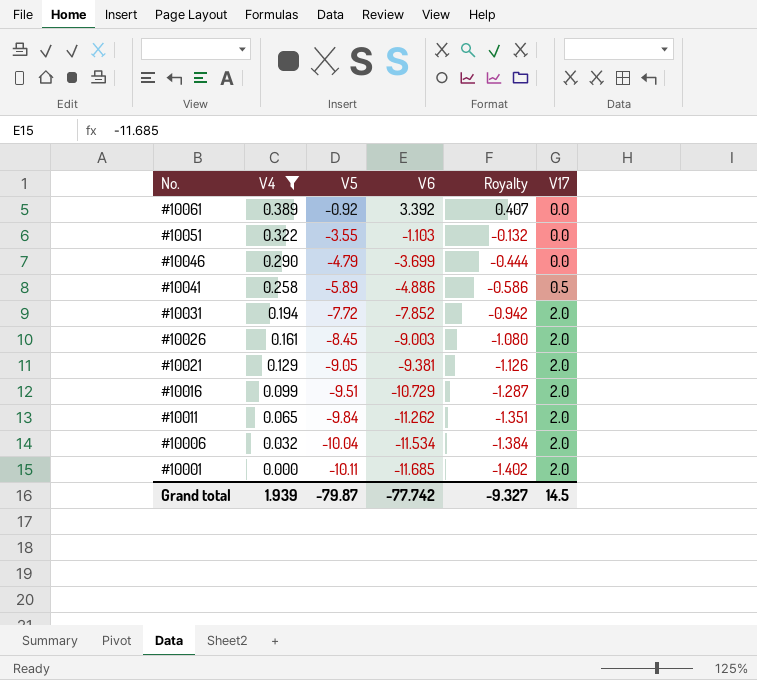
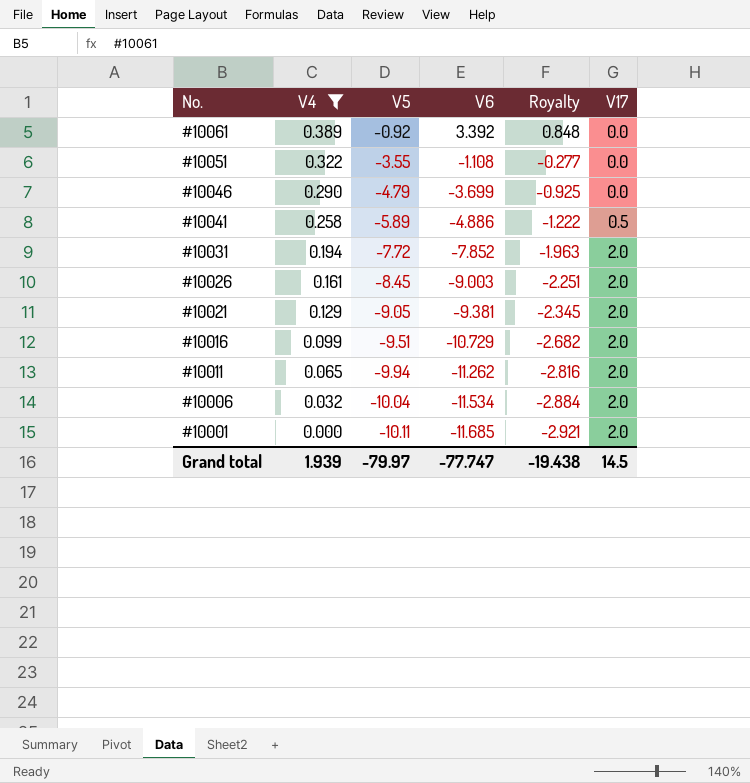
column Royalty | formula: [V6] * 0.12 -> [V6] * 0.25
#10051 | V6: -1.103 -> -1.108
#10011 | V5: -9.84 -> -9.94
Grand total | V5: -79.87 -> -79.97
Grand total | V6: -77.742 -> -77.747
Grand total | Royalty: -9.327 -> -19.438

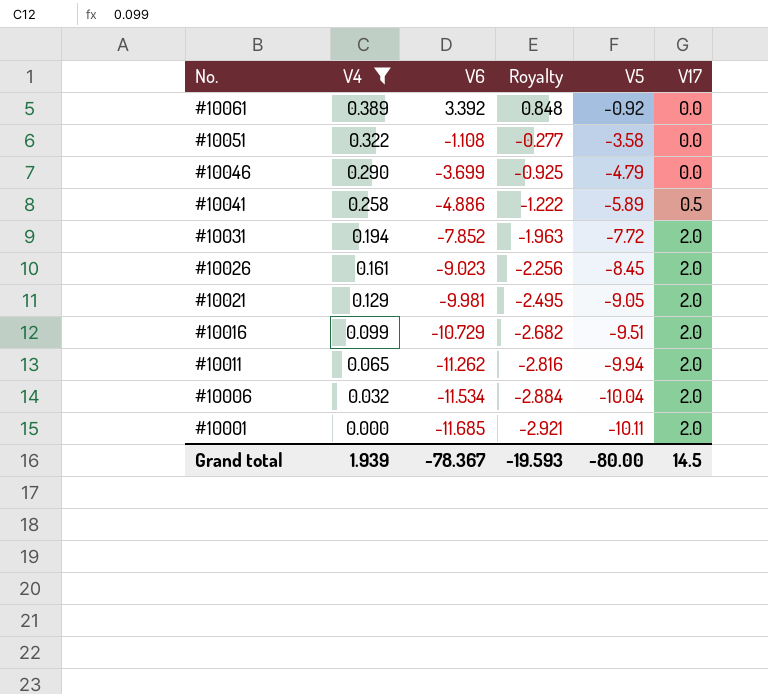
column V5 | position: 3 -> 5
#10051 | V5: -3.55 -> -3.58
#10026 | V6: -9.003 -> -9.023
#10026 | Royalty: -2.251 -> -2.256
#10021 | V6: -9.381 -> -9.981
#10021 | Royalty: -2.345 -> -2.495
Grand total | V6: -77.747 -> -78.367
Grand total | Royalty: -19.438 -> -19.593
Grand total | V5: -79.97 -> -80.00

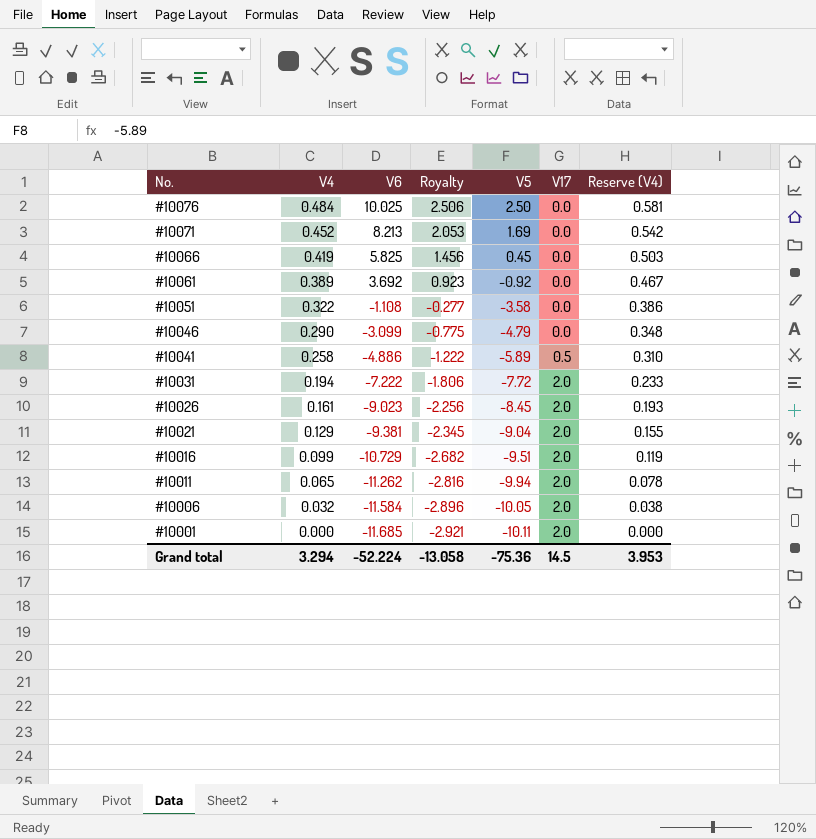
filter: V4 <= 0.389 -> none
column Reserve (V4) | formula: none -> [V4] * 1.2
#10061 | V6: 3.392 -> 3.692
#10061 | Royalty: 0.848 -> 0.923
#10046 | V6: -3.699 -> -3.099
#10046 | Royalty: -0.925 -> -0.775
#10031 | V6: -7.852 -> -7.222
#10031 | Royalty: -1.963 -> -1.806
#10021 | V6: -9.981 -> -9.381
#10021 | Royalty: -2.495 -> -2.345
#10021 | V5: -9.05 -> -9.04
#10006 | V6: -11.534 -> -11.584
#10006 | Royalty: -2.884 -> -2.896
#10006 | V5: -10.04 -> -10.05
Grand total | V4: 1.939 -> 3.294
Grand total | V6: -78.367 -> -52.224
Grand total | Royalty: -19.593 -> -13.058
Grand total | V5: -80.00 -> -75.36

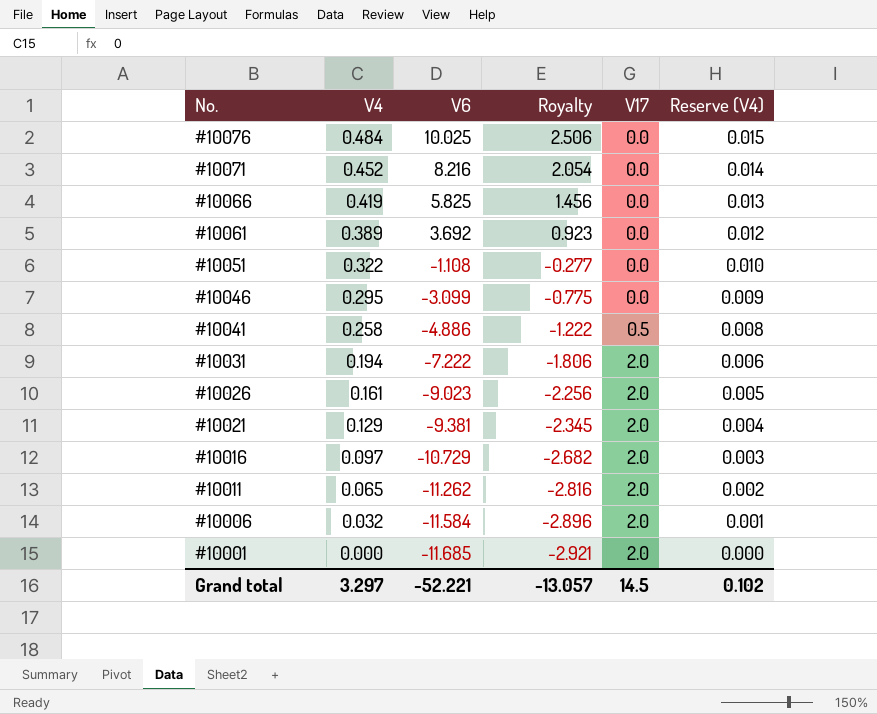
column V5 | position: 5 -> none
column Reserve (V4) | formula: [V4] * 1.2 -> [V4] * 0.03
#10071 | V6: 8.213 -> 8.216
#10071 | Royalty: 2.053 -> 2.054
#10046 | V4: 0.290 -> 0.295
#10016 | V4: 0.099 -> 0.097
Grand total | V4: 3.294 -> 3.297
Grand total | V6: -52.224 -> -52.221
Grand total | Royalty: -13.058 -> -13.057
Grand total | Reserve (V4): 3.953 -> 0.102

